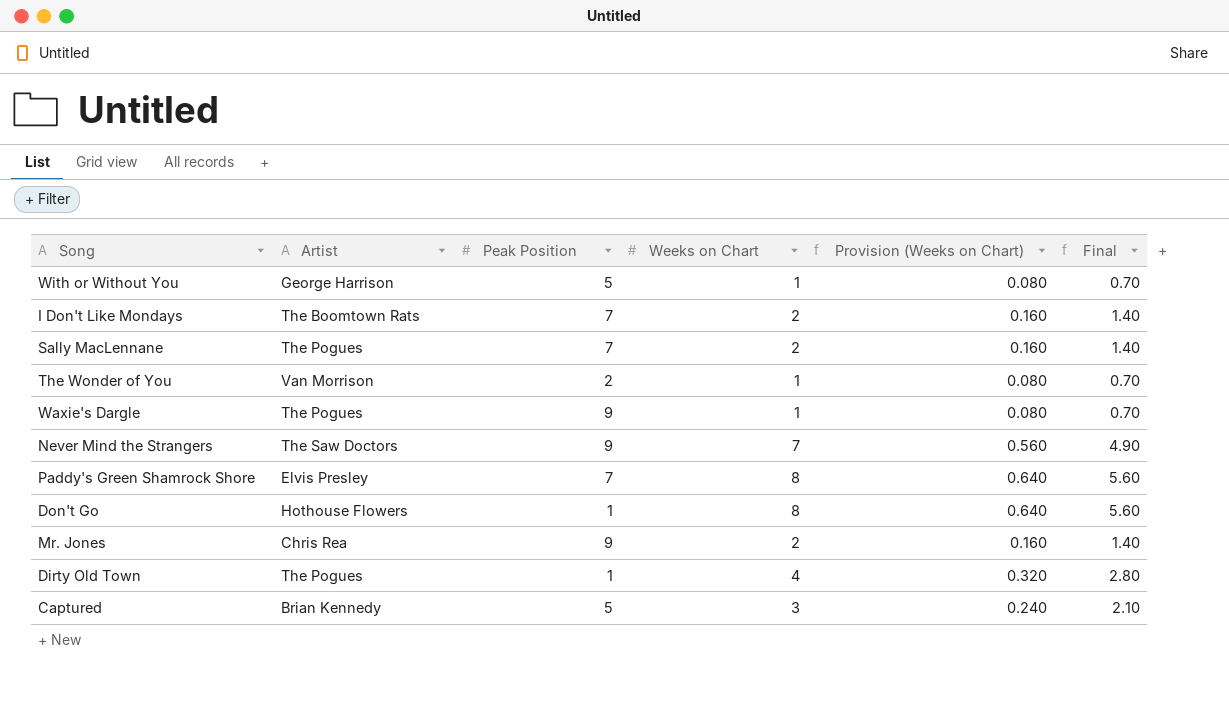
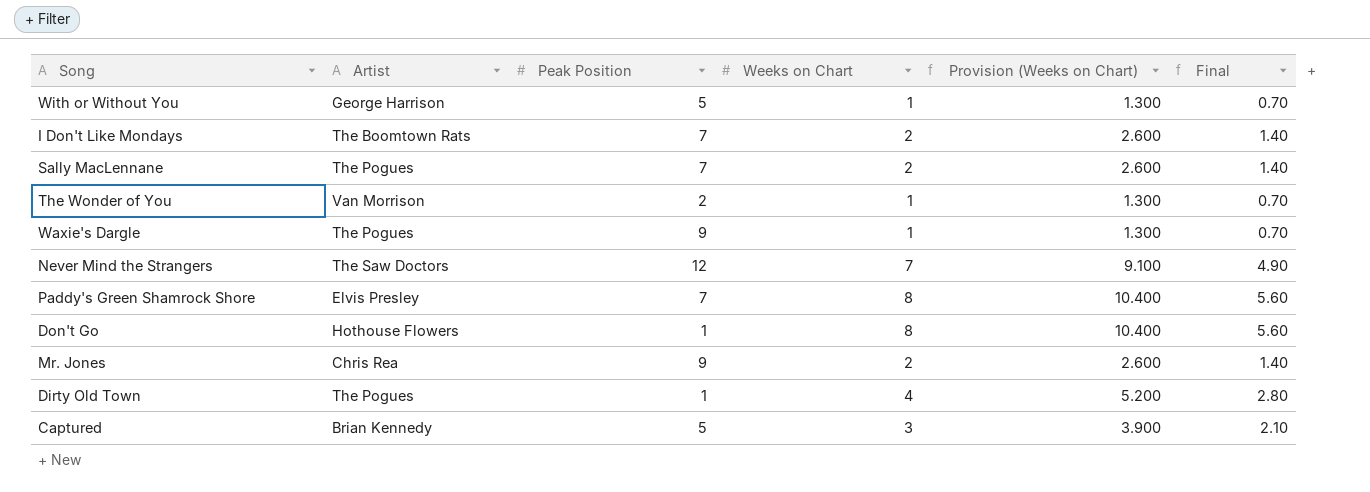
column Provision (Weeks on Chart) | formula: [Weeks on Chart] * 0.08 -> [Weeks on Chart] * 1.3
Never Mind the Strangers | Peak Position: 9 -> 12

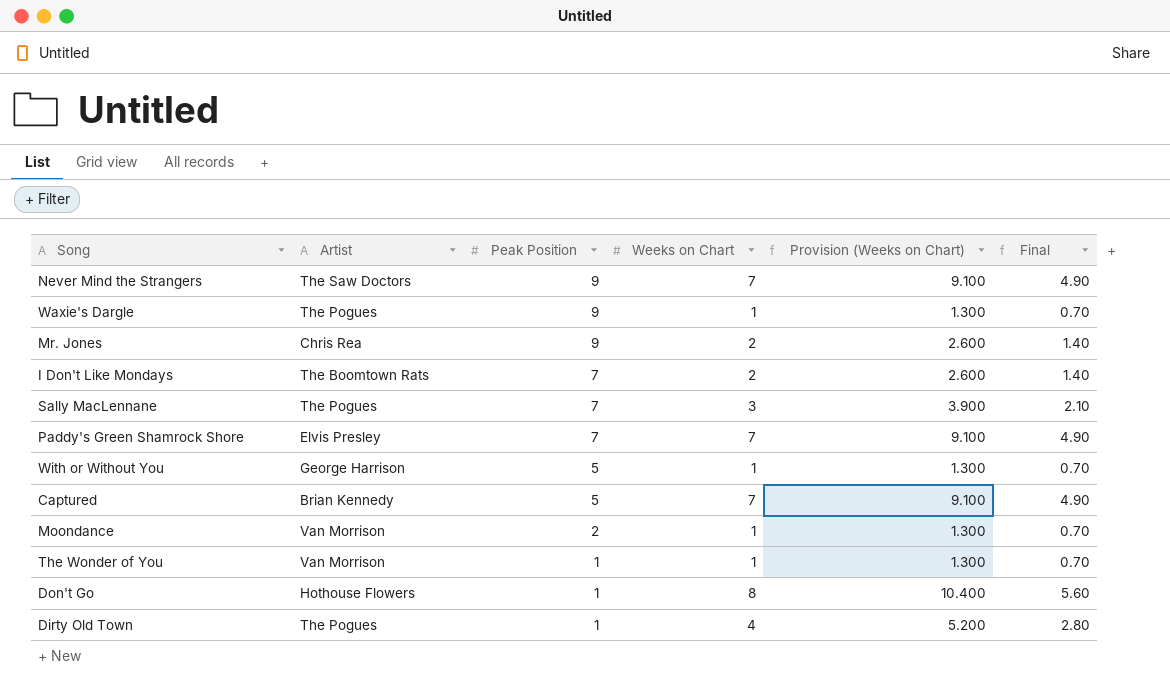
row order: none -> Peak Position descending
Never Mind the Strangers | Peak Position: 12 -> 9
Sally MacLennane | Weeks on Chart: 2 -> 3
Sally MacLennane | Provision (Weeks on Chart): 2.600 -> 3.900
Sally MacLennane | Final: 1.40 -> 2.10
Paddy's Green Shamrock Shore | Weeks on Chart: 8 -> 7
Paddy's Green Shamrock Shore | Provision (Weeks on Chart): 10.400 -> 9.100
Paddy's Green Shamrock Shore | Final: 5.60 -> 4.90
Captured | Weeks on Chart: 3 -> 7
Captured | Provision (Weeks on Chart): 3.900 -> 9.100
Captured | Final: 2.10 -> 4.90
row Moondance: none -> Van Morrison | 2 | 1 | 1.300 | 0.70
The Wonder of You | Peak Position: 2 -> 1

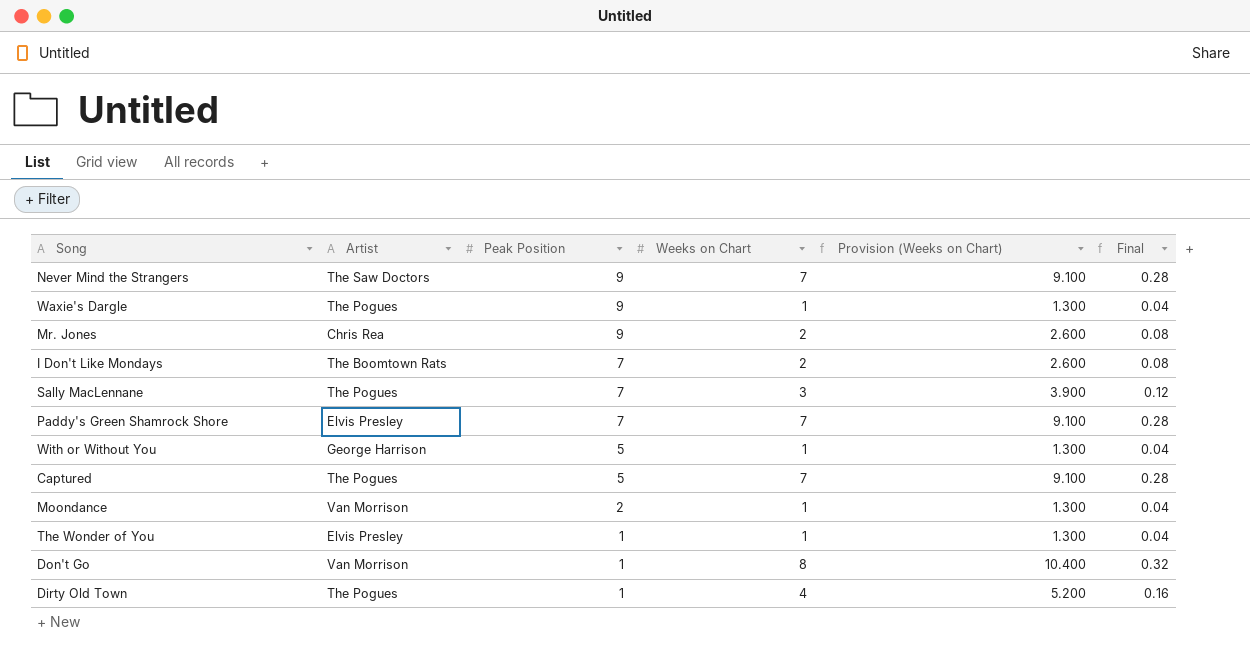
column Final | formula: [Weeks on Chart] * 0.7 -> [Weeks on Chart] * 0.04
Captured | Artist: Brian Kennedy -> The Pogues
The Wonder of You | Artist: Van Morrison -> Elvis Presley
Don't Go | Artist: Hothouse Flowers -> Van Morrison

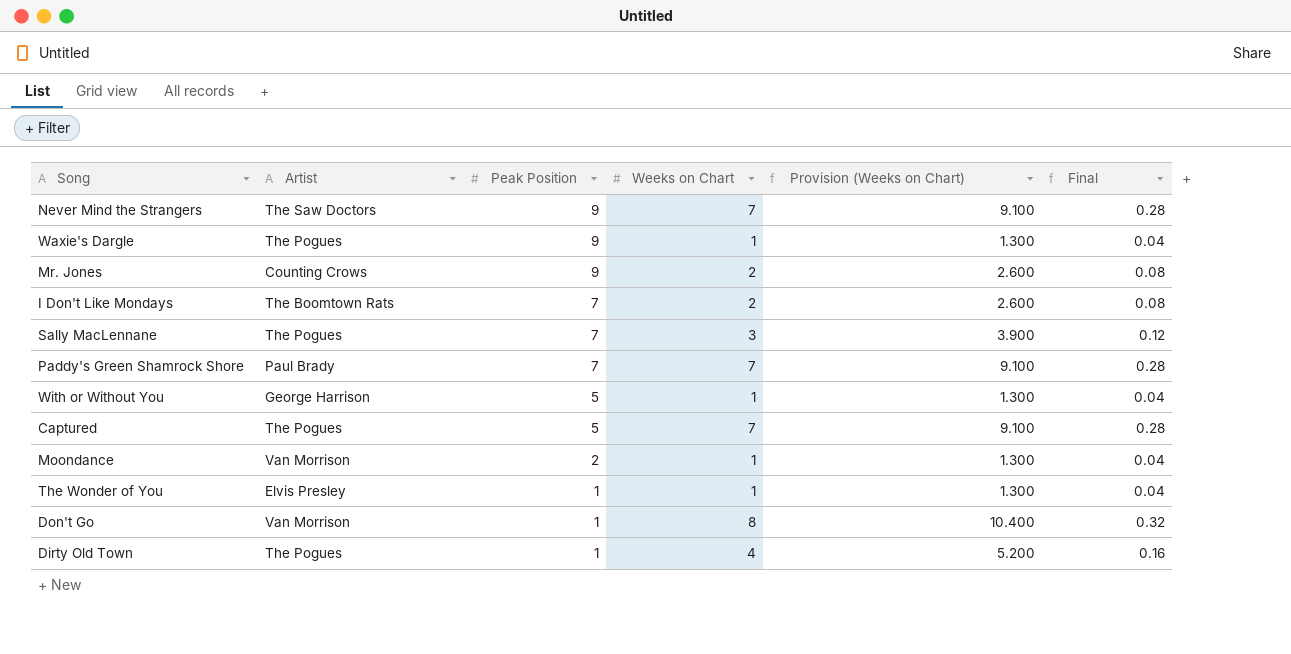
Mr. Jones | Artist: Chris Rea -> Counting Crows
Paddy's Green Shamrock Shore | Artist: Elvis Presley -> Paul Brady

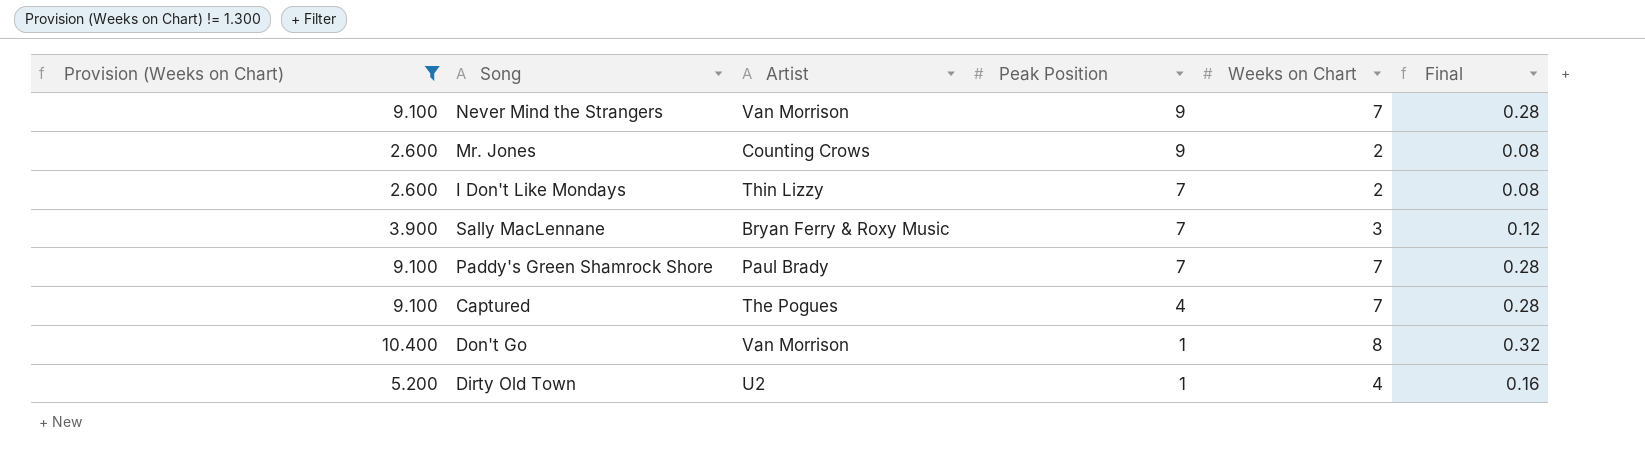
filter: none -> Provision (Weeks on Chart) != 1.300
column Provision (Weeks on Chart) | position: 5 -> 1
Never Mind the Strangers | Artist: The Saw Doctors -> Van Morrison
I Don't Like Mondays | Artist: The Boomtown Rats -> Thin Lizzy
Sally MacLennane | Artist: The Pogues -> Bryan Ferry & Roxy Music
Captured | Peak Position: 5 -> 4
Dirty Old Town | Artist: The Pogues -> U2

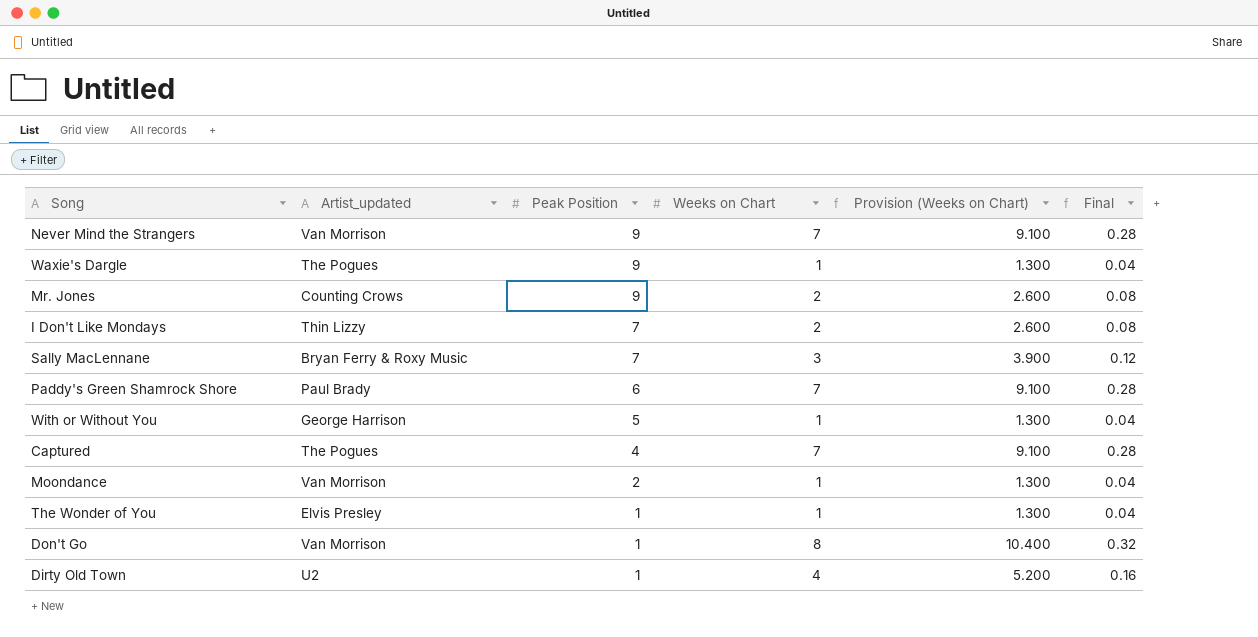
filter: Provision (Weeks on Chart) != 1.300 -> none
column name: Artist -> Artist_updated
column Provision (Weeks on Chart) | position: 1 -> 5
Paddy's Green Shamrock Shore | Peak Position: 7 -> 6

